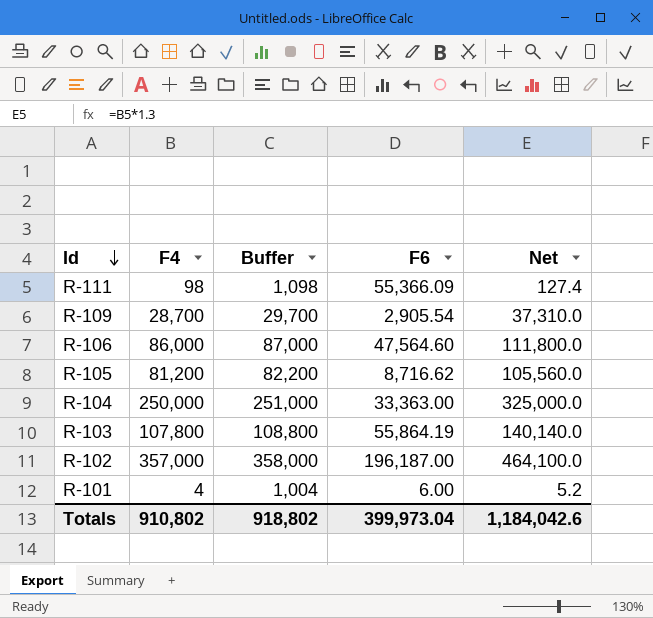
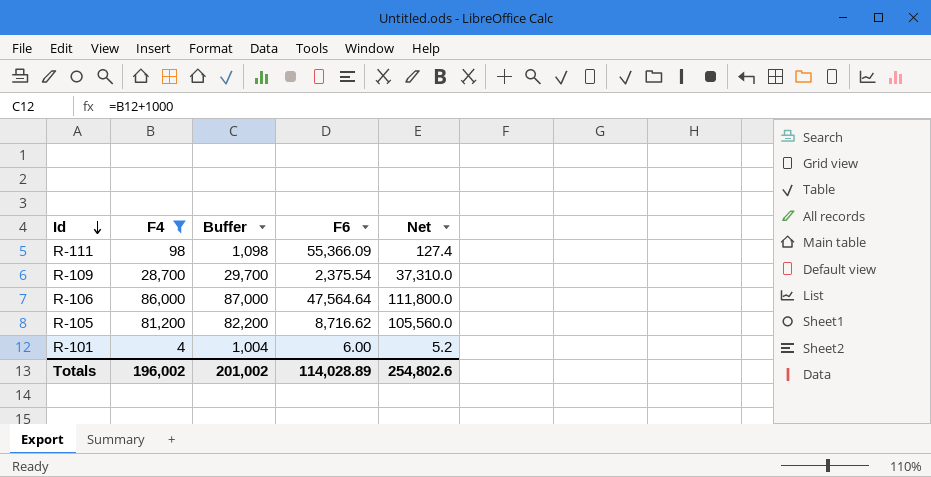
filter: none -> F4 <= 86,000
R-109 | F6: 2,905.54 -> 2,375.54
R-106 | F6: 47,564.60 -> 47,564.64
Totals | F4: 910,802 -> 196,002
Totals | Buffer: 918,802 -> 201,002
Totals | F6: 399,973.04 -> 114,028.89
Totals | Net: 1,184,042.6 -> 254,802.6

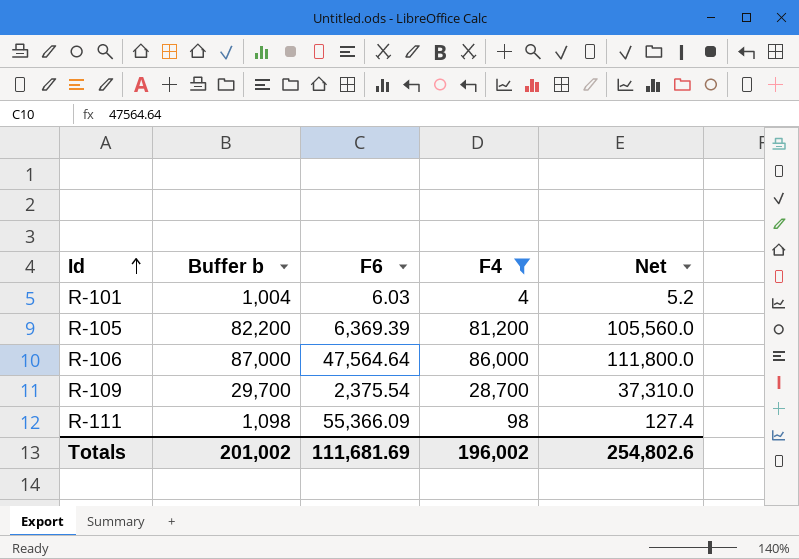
row order: Id descending -> Id ascending
column name: Buffer -> Buffer b
column F4 | position: 2 -> 4
R-101 | F6: 6.00 -> 6.03
R-105 | F6: 8,716.62 -> 6,369.39
Totals | F6: 114,028.89 -> 111,681.69

